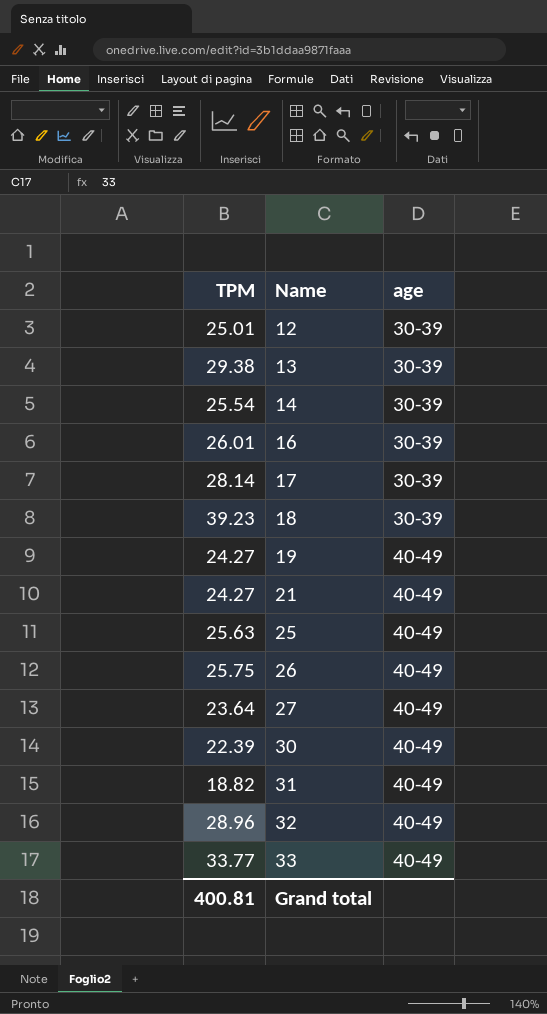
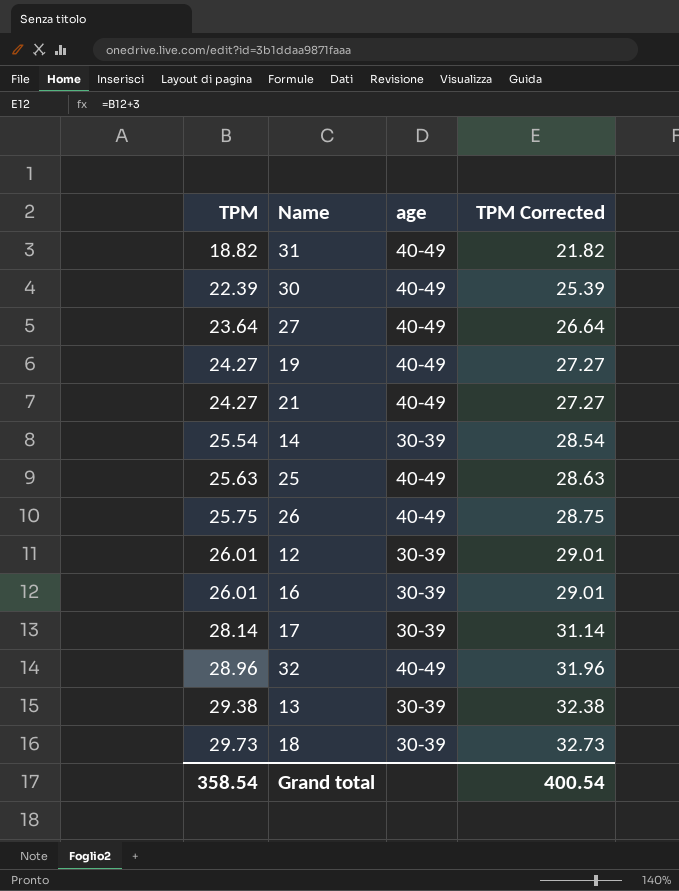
row order: Name ascending -> TPM ascending
column TPM Corrected | formula: none -> [TPM] + 3
row 33: 33.77 | 40-49 -> none
12 | TPM: 25.01 -> 26.01
18 | TPM: 39.23 -> 29.73
Grand total | TPM: 400.81 -> 358.54

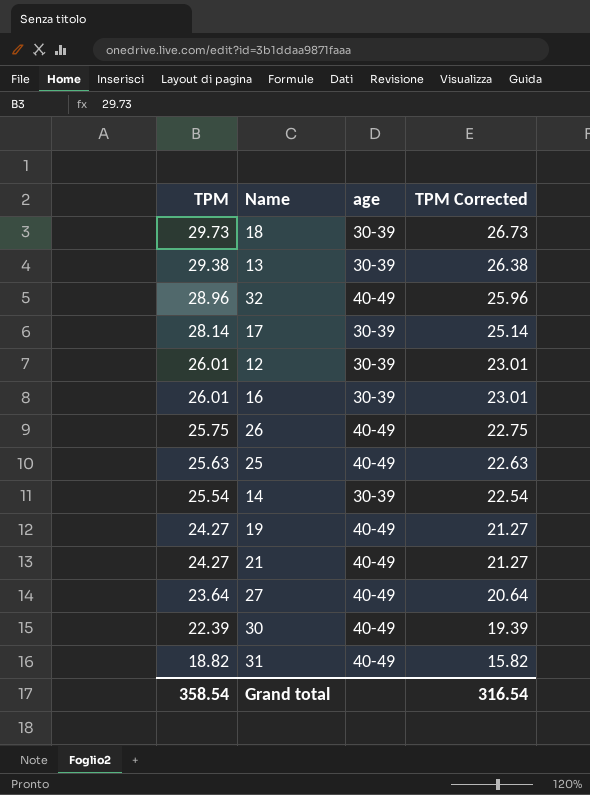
row order: TPM ascending -> TPM descending
column TPM Corrected | formula: [TPM] + 3 -> [TPM] - 3
Grand total | TPM Corrected: 400.54 -> 316.54

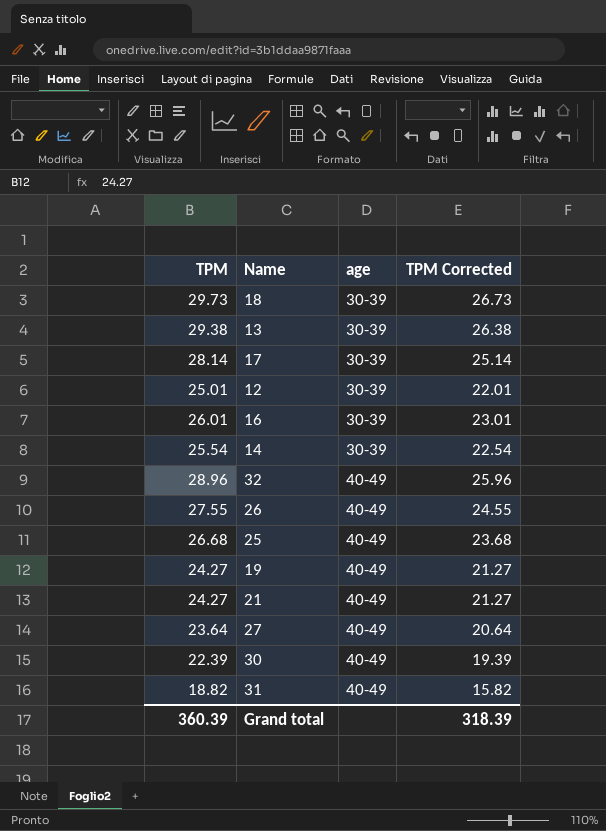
row order: TPM descending -> age ascending
12 | TPM: 26.01 -> 25.01
12 | TPM Corrected: 23.01 -> 22.01
26 | TPM: 25.75 -> 27.55
26 | TPM Corrected: 22.75 -> 24.55
25 | TPM: 25.63 -> 26.68
25 | TPM Corrected: 22.63 -> 23.68
Grand total | TPM: 358.54 -> 360.39
Grand total | TPM Corrected: 316.54 -> 318.39

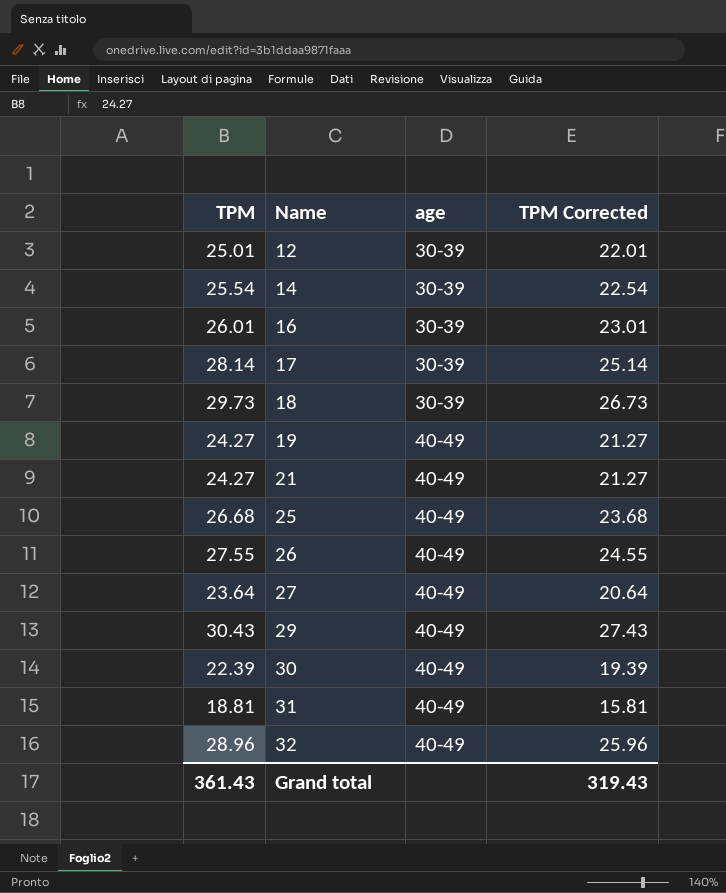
row order: age ascending -> Name ascending
row 13: 29.38 | 30-39 | 26.38 -> none
row 29: none -> 30.43 | 40-49 | 27.43
31 | TPM: 18.82 -> 18.81
31 | TPM Corrected: 15.82 -> 15.81
Grand total | TPM: 360.39 -> 361.43
Grand total | TPM Corrected: 318.39 -> 319.43

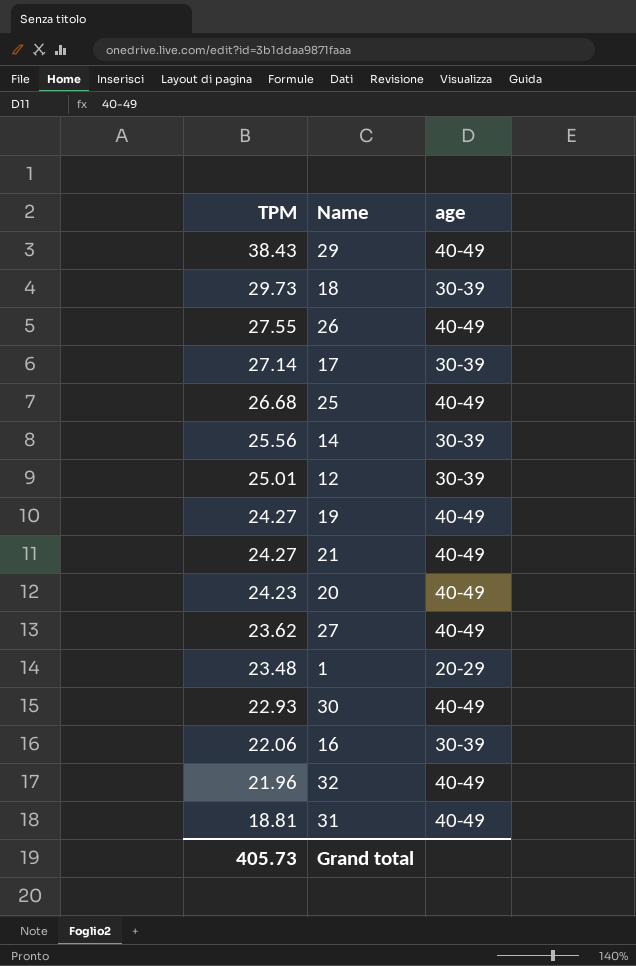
row order: Name ascending -> TPM descending
column TPM Corrected | formula: [TPM] - 3 -> none
29 | TPM: 30.43 -> 38.43
17 | TPM: 28.14 -> 27.14
14 | TPM: 25.54 -> 25.56
row 20: none -> 24.23 | 40-49
27 | TPM: 23.64 -> 23.62
row 1: none -> 23.48 | 20-29
30 | TPM: 22.39 -> 22.93
16 | TPM: 26.01 -> 22.06
32 | TPM: 28.96 -> 21.96
Grand total | TPM: 361.43 -> 405.73

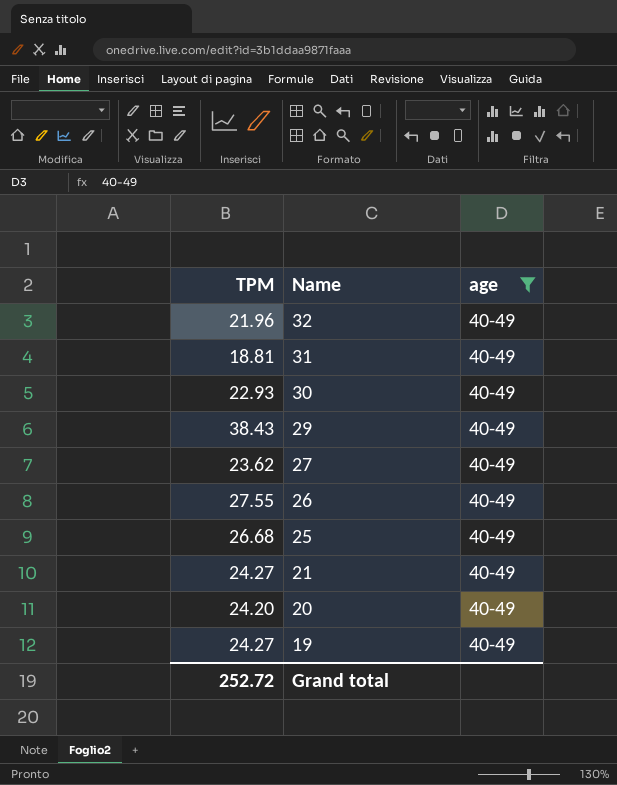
filter: none -> age = 40-49
row order: TPM descending -> Name descending
20 | TPM: 24.23 -> 24.20
Grand total | TPM: 405.73 -> 252.72

